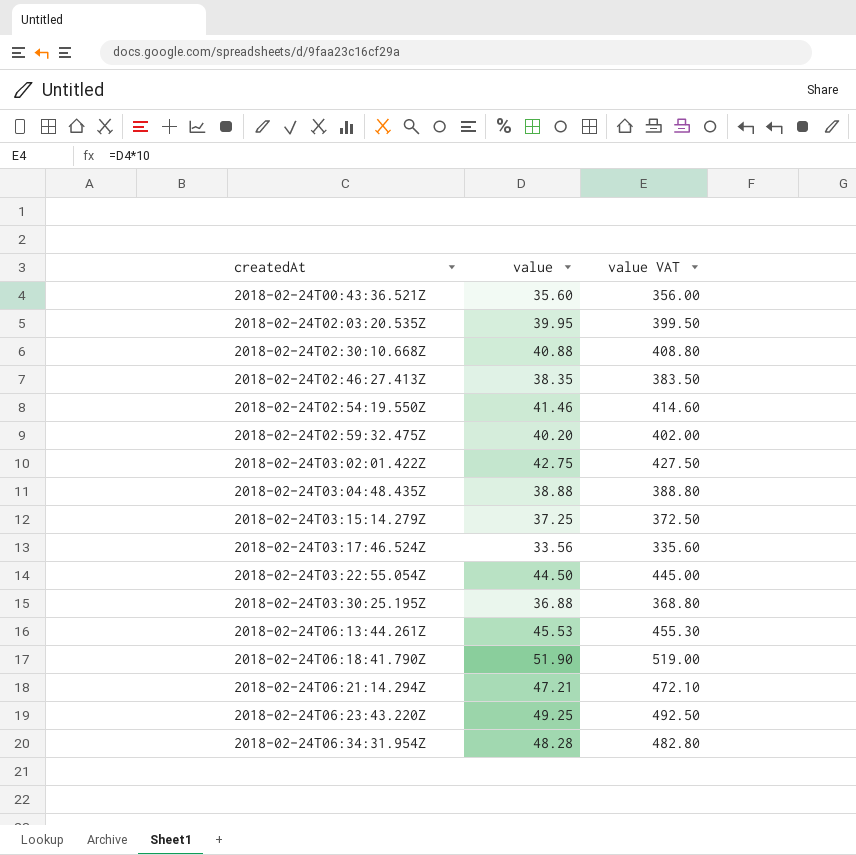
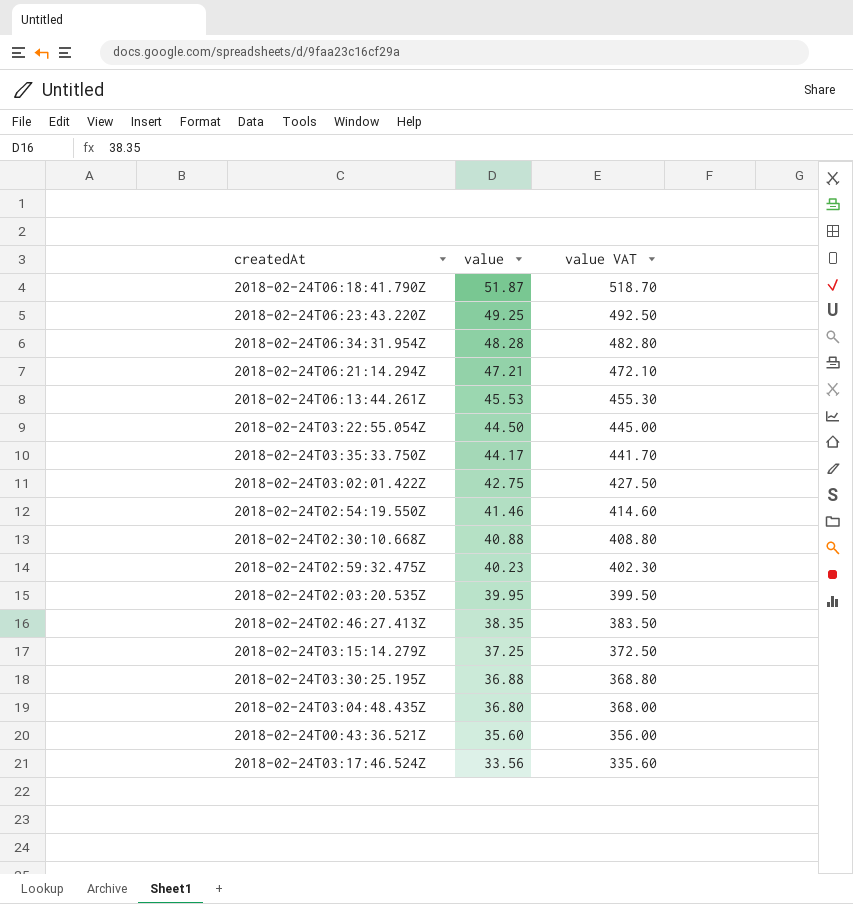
row order: createdAt ascending -> value descending
2018-02-24T06:18:41.790Z | value: 51.90 -> 51.87
2018-02-24T06:18:41.790Z | value VAT: 519.00 -> 518.70
row 2018-02-24T03:35:33.750Z: none -> 44.17 | 441.70
2018-02-24T02:59:32.475Z | value: 40.20 -> 40.23
2018-02-24T02:59:32.475Z | value VAT: 402.00 -> 402.30
2018-02-24T03:04:48.435Z | value: 38.88 -> 36.80
2018-02-24T03:04:48.435Z | value VAT: 388.80 -> 368.00

